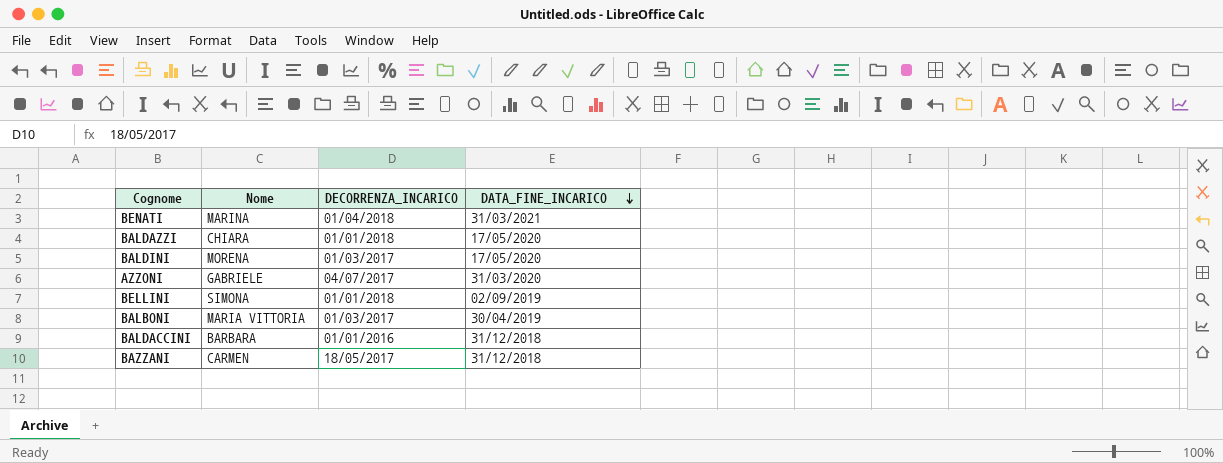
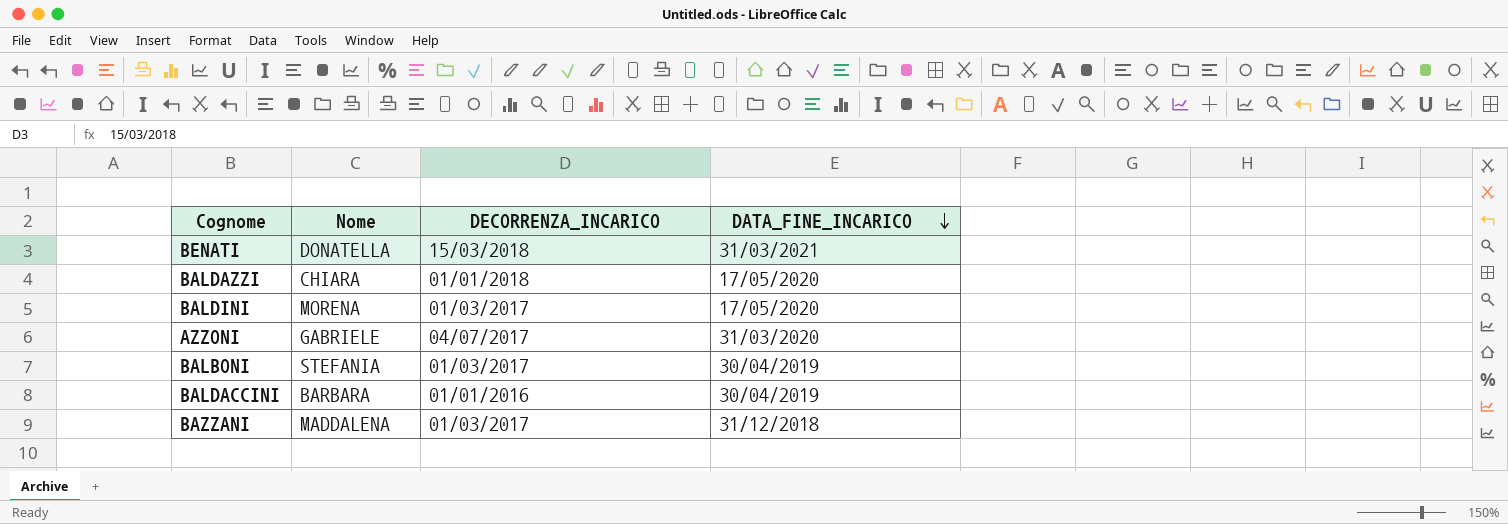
row BELLINI: SIMONA | 01/01/2018 | 02/09/2019 -> none
BENATI | Nome: MARINA -> DONATELLA
BENATI | DECORRENZA_INCARICO: 01/04/2018 -> 15/03/2018
BALBONI | Nome: MARIA VITTORIA -> STEFANIA
BALDACCINI | DATA_FINE_INCARICO: 31/12/2018 -> 30/04/2019
BAZZANI | Nome: CARMEN -> MADDALENA
BAZZANI | DECORRENZA_INCARICO: 18/05/2017 -> 01/03/2017

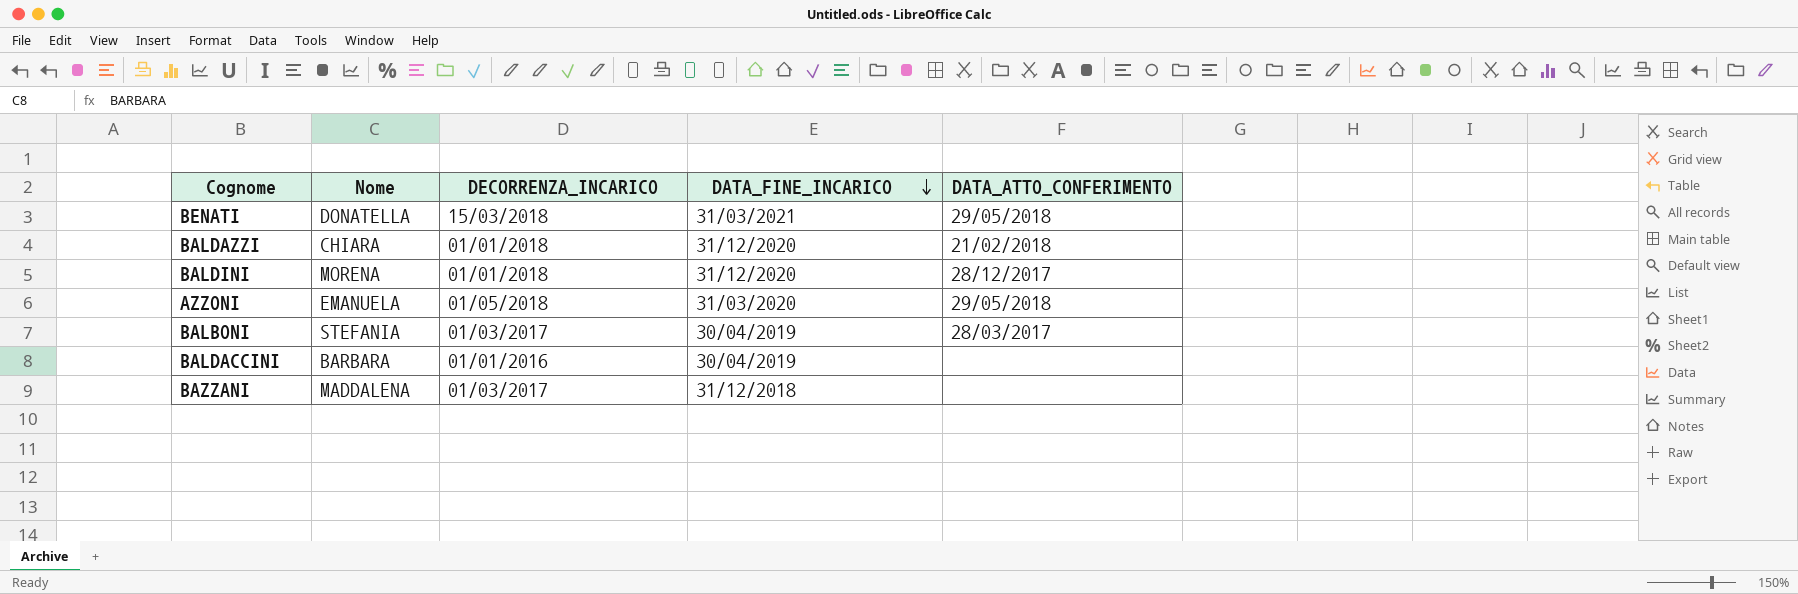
column DATA_ATTO_CONFERIMENTO | position: none -> 5
BALDAZZI | DATA_FINE_INCARICO: 17/05/2020 -> 31/12/2020
BALDINI | DECORRENZA_INCARICO: 01/03/2017 -> 01/01/2018
BALDINI | DATA_FINE_INCARICO: 17/05/2020 -> 31/12/2020
AZZONI | Nome: GABRIELE -> EMANUELA
AZZONI | DECORRENZA_INCARICO: 04/07/2017 -> 01/05/2018

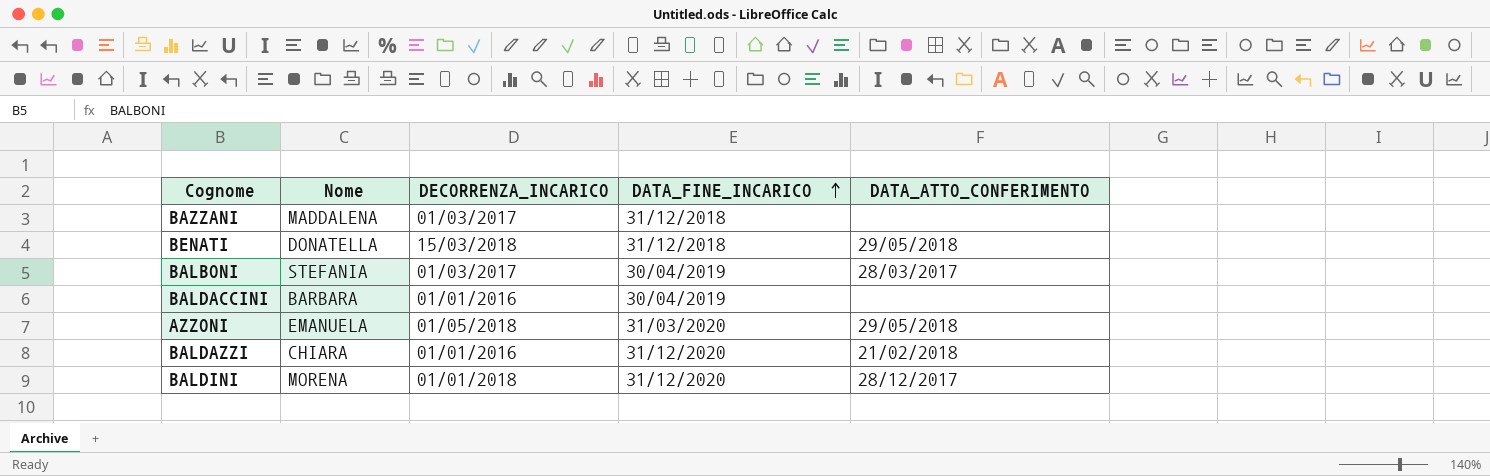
row order: DATA_FINE_INCARICO descending -> DATA_FINE_INCARICO ascending
BENATI | DATA_FINE_INCARICO: 31/03/2021 -> 31/12/2018
BALDAZZI | DECORRENZA_INCARICO: 01/01/2018 -> 01/01/2016

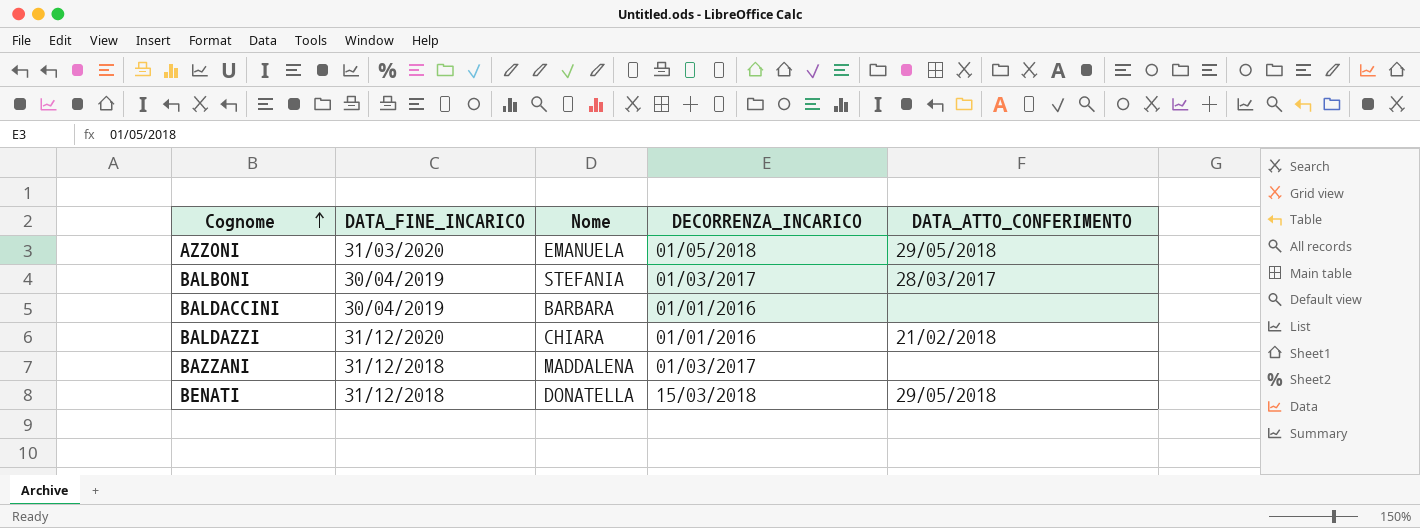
row order: DATA_FINE_INCARICO ascending -> Cognome ascending
column DATA_FINE_INCARICO | position: 4 -> 2
row BALDINI: MORENA | 01/01/2018 | 31/12/2020 | 28/12/2017 -> none

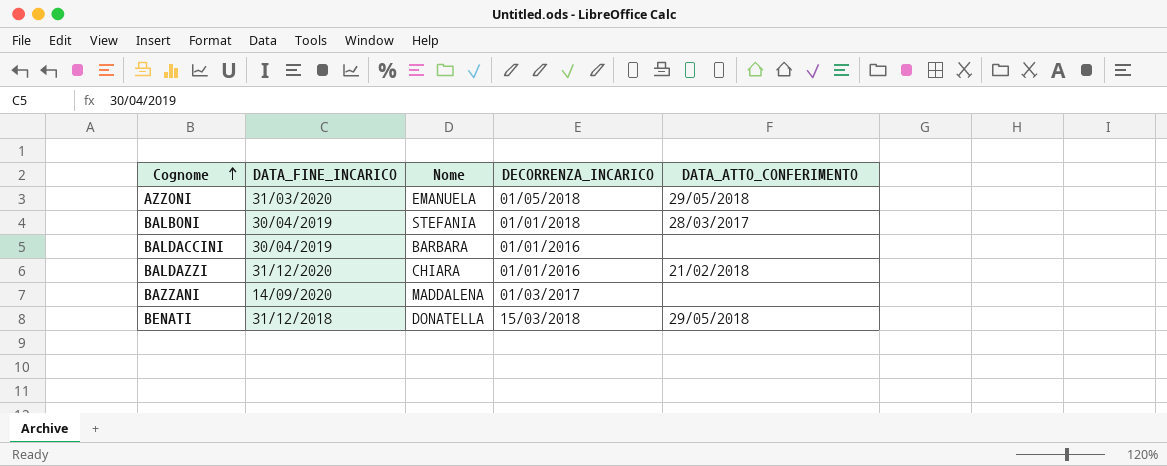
BALBONI | DECORRENZA_INCARICO: 01/03/2017 -> 01/01/2018
BAZZANI | DATA_FINE_INCARICO: 31/12/2018 -> 14/09/2020

